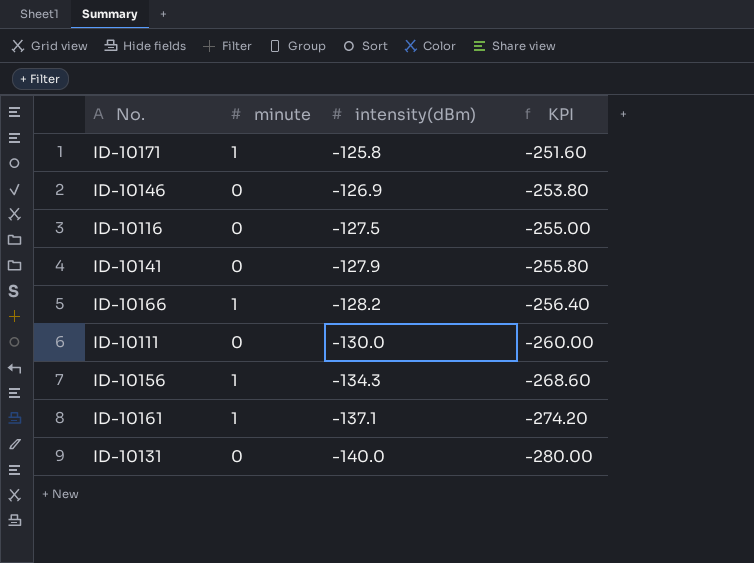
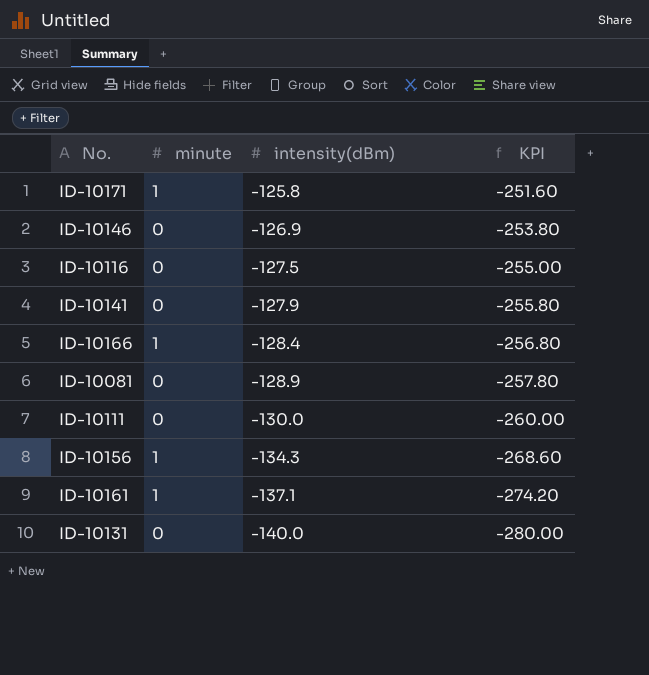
ID-10166 | intensity(dBm): -128.2 -> -128.4
ID-10166 | KPI: -256.40 -> -256.80
row ID-10081: none -> 0 | -128.9 | -257.80

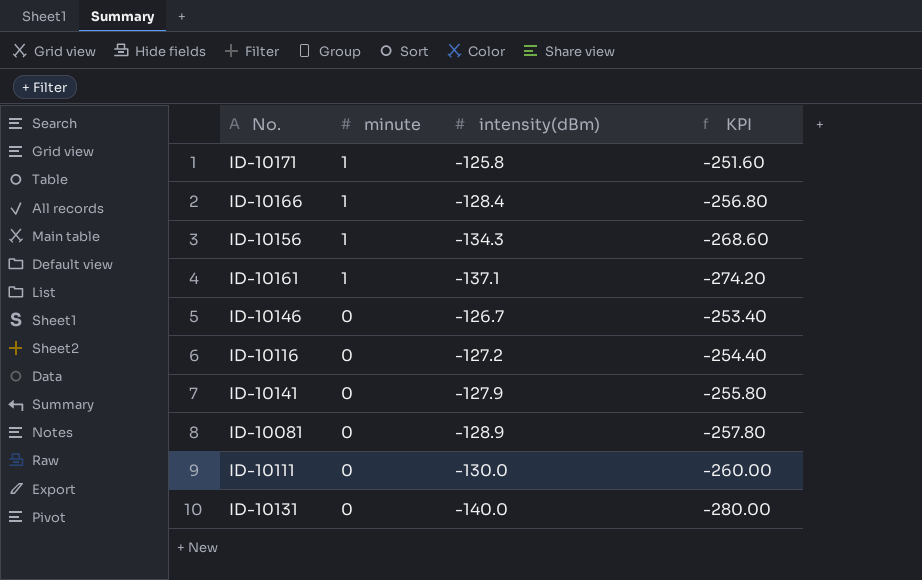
row order: intensity(dBm) descending -> minute descending
ID-10146 | intensity(dBm): -126.9 -> -126.7
ID-10146 | KPI: -253.80 -> -253.40
ID-10116 | intensity(dBm): -127.5 -> -127.2
ID-10116 | KPI: -255.00 -> -254.40

